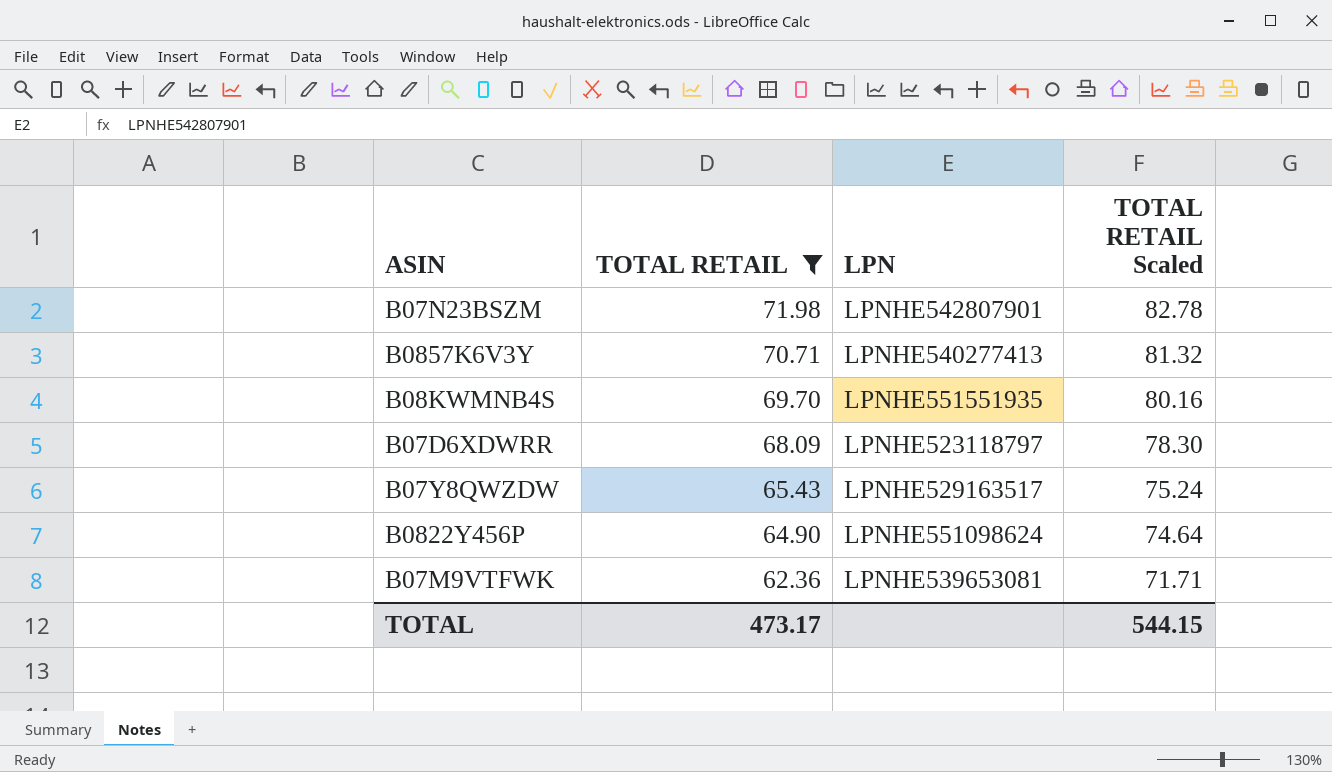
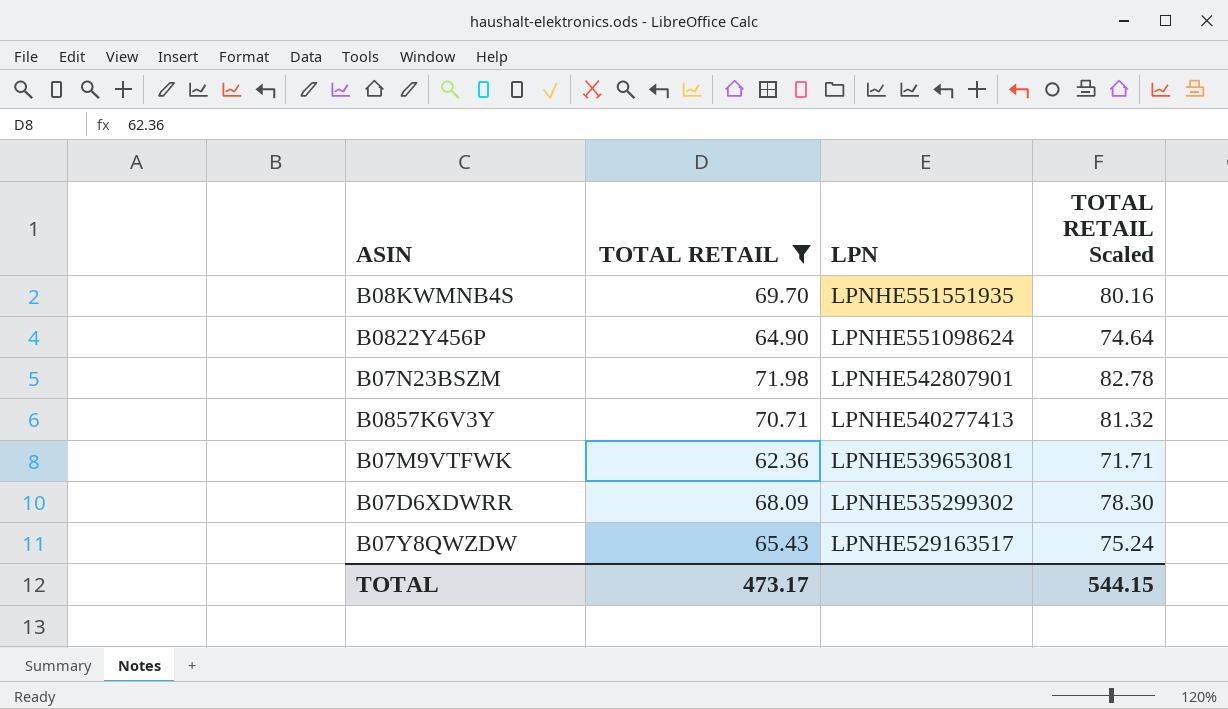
row order: TOTAL RETAIL descending -> LPN descending
B07D6XDWRR | LPN: LPNHE523118797 -> LPNHE535299302

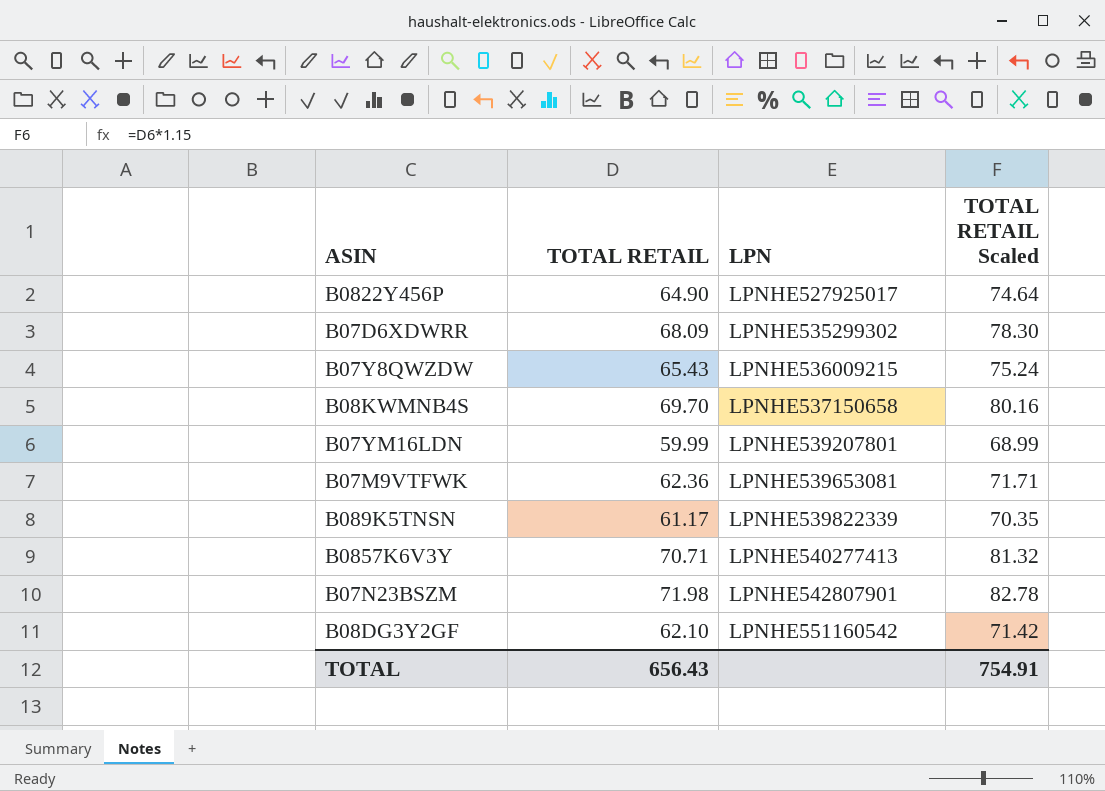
filter: TOTAL RETAIL >= 62.36 -> none
row order: LPN descending -> LPN ascending
B0822Y456P | LPN: LPNHE551098624 -> LPNHE527925017
B07Y8QWZDW | LPN: LPNHE529163517 -> LPNHE536009215
B08KWMNB4S | LPN: LPNHE551551935 -> LPNHE537150658
TOTAL | TOTAL RETAIL: 473.17 -> 656.43
TOTAL | TOTAL RETAIL Scaled: 544.15 -> 754.91

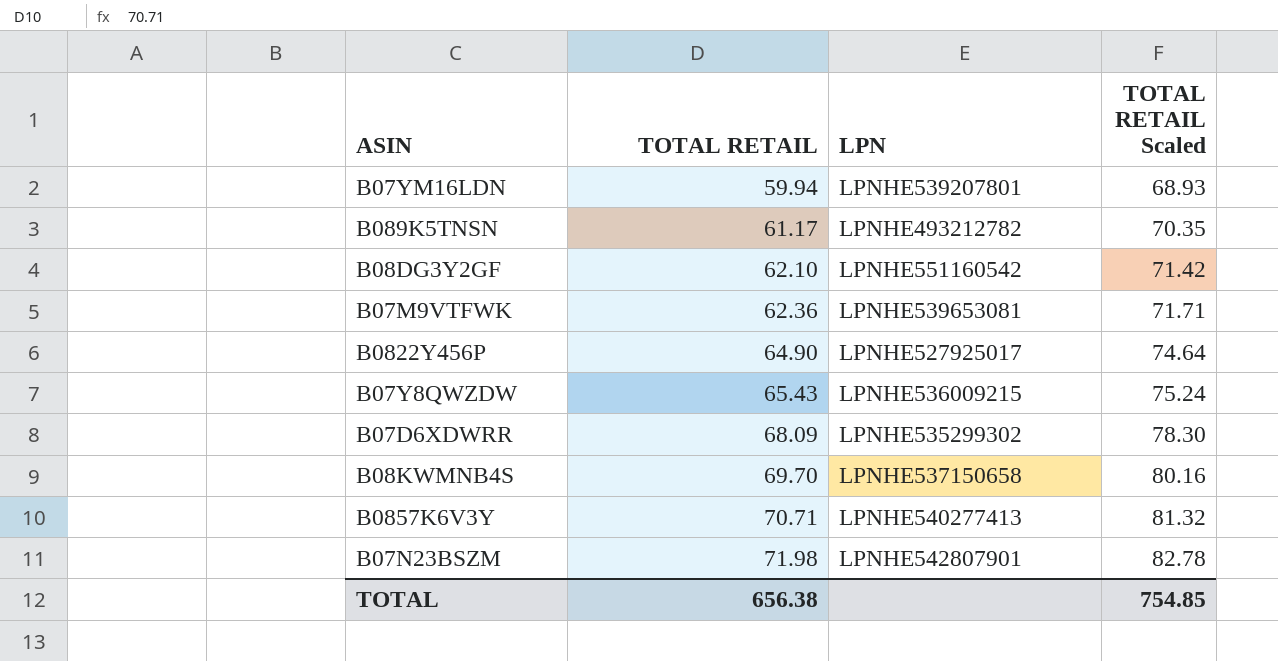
row order: LPN ascending -> TOTAL RETAIL ascending
B07YM16LDN | TOTAL RETAIL: 59.99 -> 59.94
B07YM16LDN | TOTAL RETAIL Scaled: 68.99 -> 68.93
B089K5TNSN | LPN: LPNHE539822339 -> LPNHE493212782
TOTAL | TOTAL RETAIL: 656.43 -> 656.38
TOTAL | TOTAL RETAIL Scaled: 754.91 -> 754.85

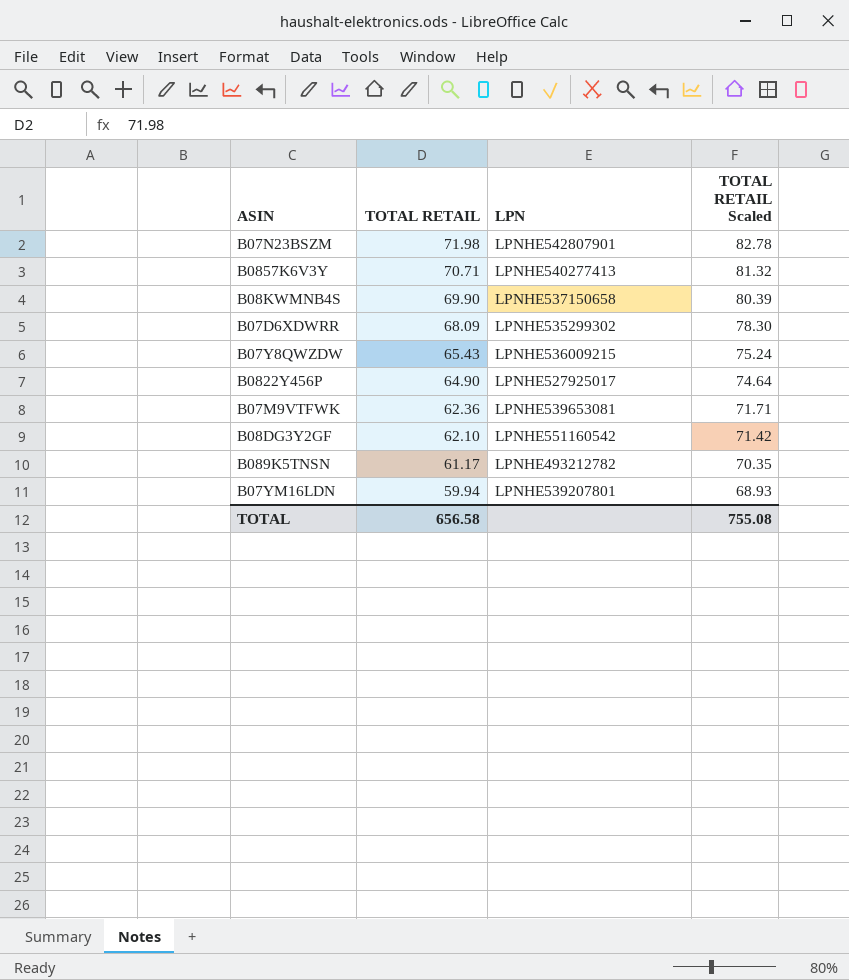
row order: TOTAL RETAIL ascending -> TOTAL RETAIL descending
B08KWMNB4S | TOTAL RETAIL: 69.70 -> 69.90
B08KWMNB4S | TOTAL RETAIL Scaled: 80.16 -> 80.39
TOTAL | TOTAL RETAIL: 656.38 -> 656.58
TOTAL | TOTAL RETAIL Scaled: 754.85 -> 755.08

